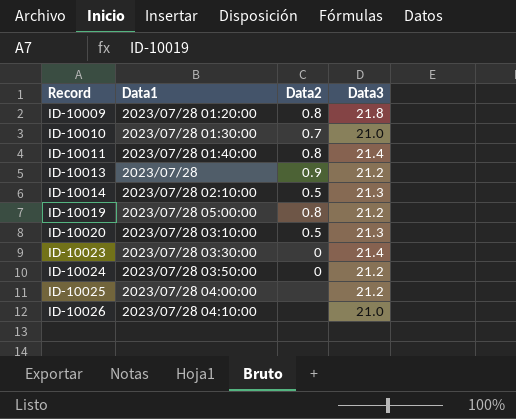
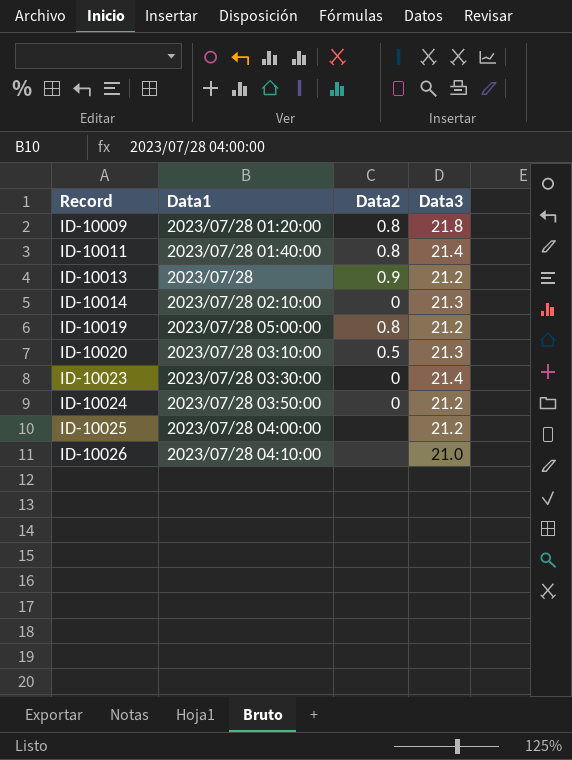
row ID-10010: 2023/07/28 01:30:00 | 0.7 | 21.0 -> none
ID-10014 | Data2: 0.5 -> 0

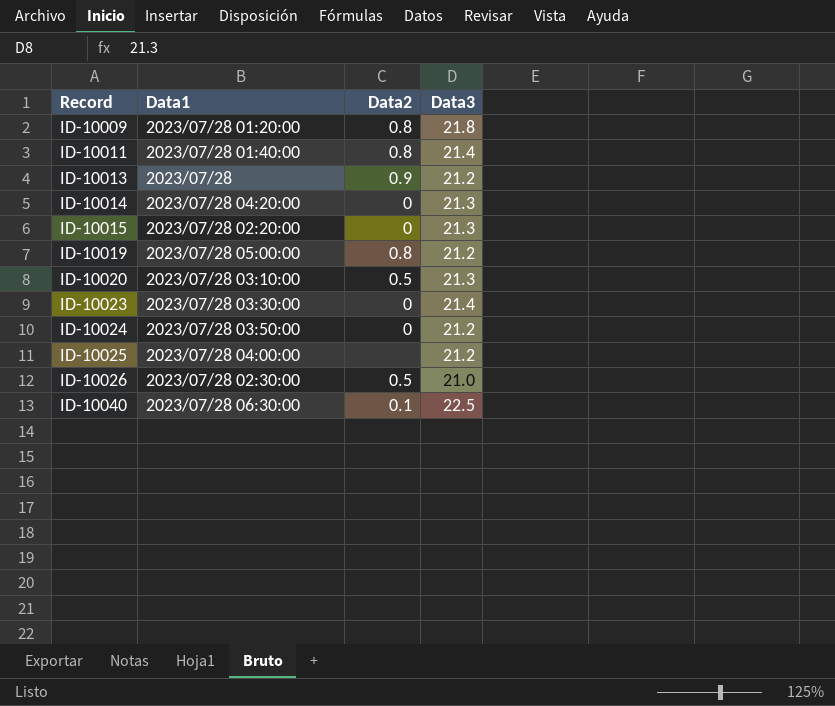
ID-10014 | Data1: 2023/07/28 02:10:00 -> 2023/07/28 04:20:00
row ID-10015: none -> 2023/07/28 02:20:00 | 0 | 21.3
ID-10026 | Data1: 2023/07/28 04:10:00 -> 2023/07/28 02:30:00
ID-10026 | Data2: none -> 0.5
row ID-10040: none -> 2023/07/28 06:30:00 | 0.1 | 22.5

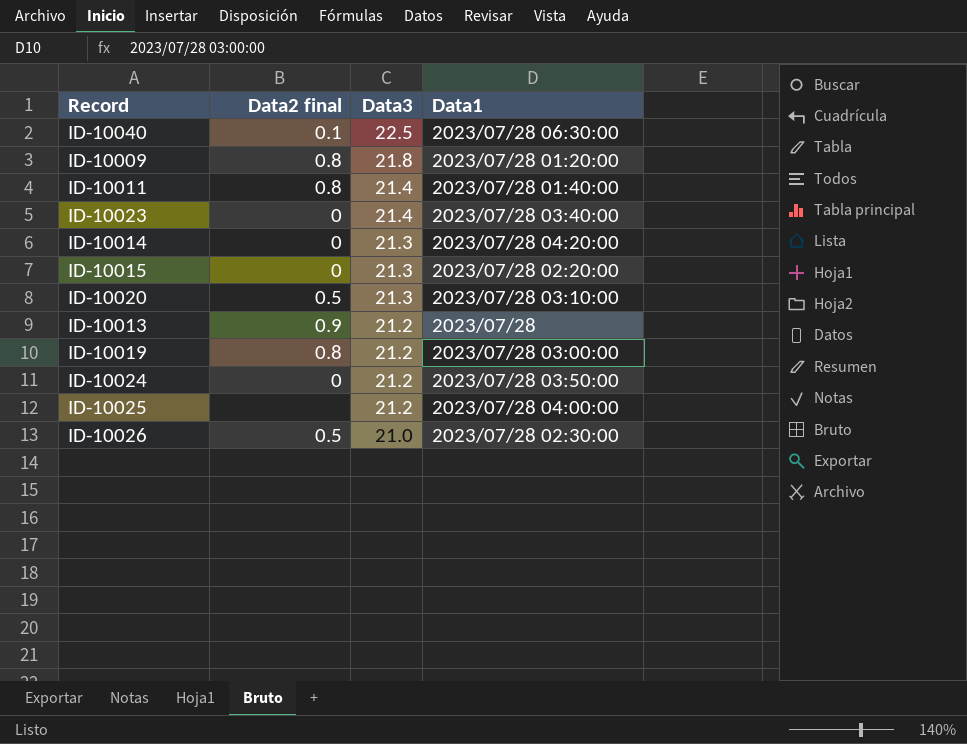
row order: Record ascending -> Data3 descending
column name: Data2 -> Data2 final
column Data1 | position: 2 -> 4
ID-10023 | Data1: 2023/07/28 03:30:00 -> 2023/07/28 03:40:00
ID-10019 | Data1: 2023/07/28 05:00:00 -> 2023/07/28 03:00:00

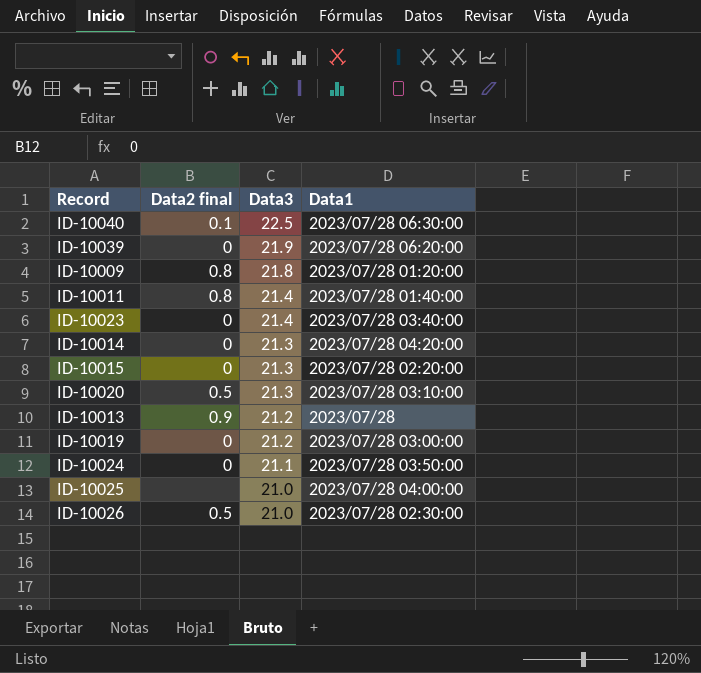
row ID-10039: none -> 0 | 21.9 | 2023/07/28 06:20:00
ID-10019 | Data2 final: 0.8 -> 0
ID-10024 | Data3: 21.2 -> 21.1
ID-10025 | Data3: 21.2 -> 21.0

